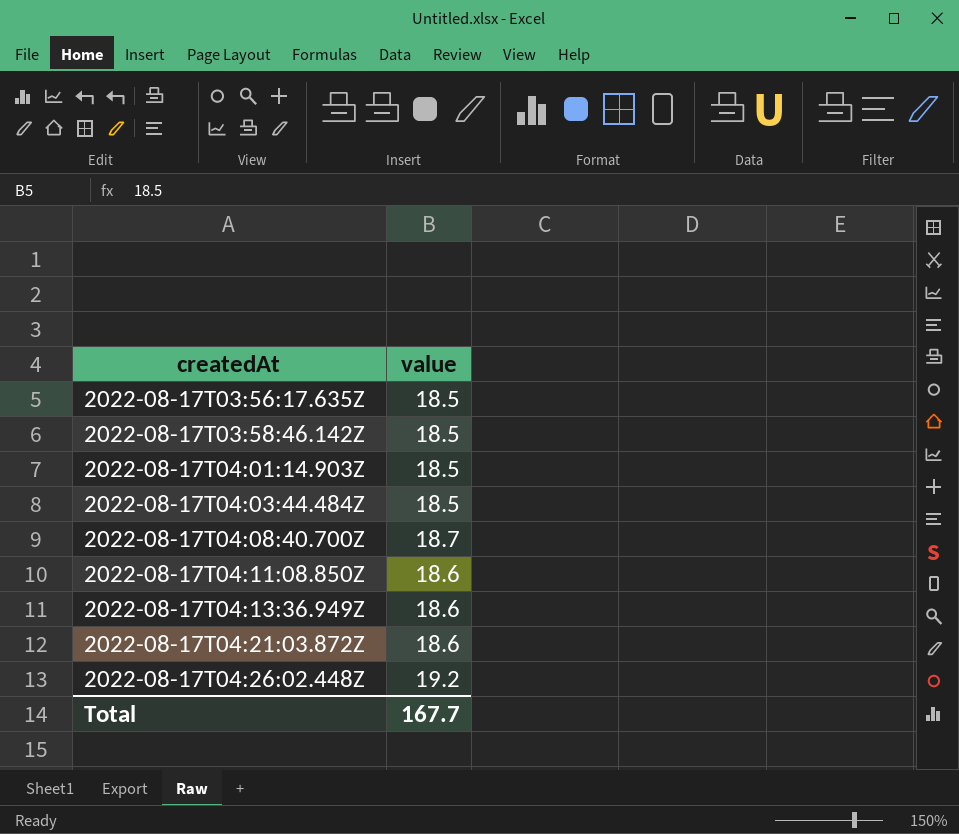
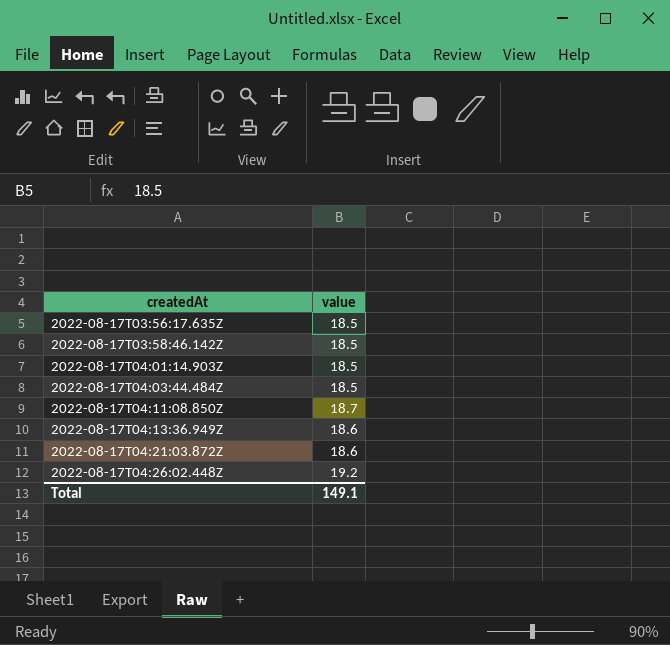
row 2022-08-17T04:08:40.700Z: 18.7 -> none
2022-08-17T04:11:08.850Z | value: 18.6 -> 18.7
Total | value: 167.7 -> 149.1

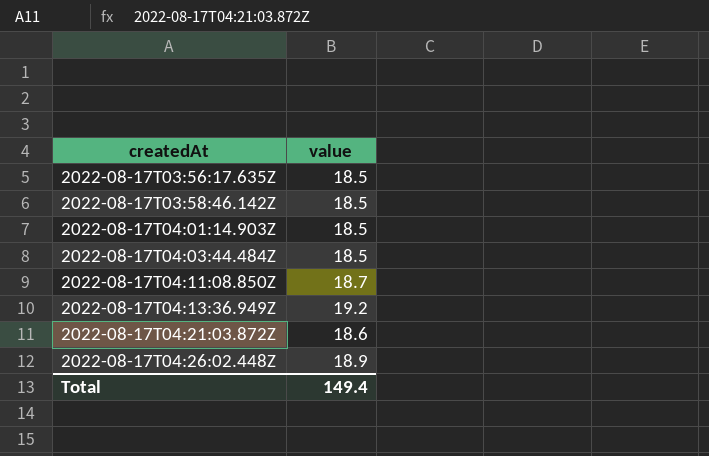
2022-08-17T04:13:36.949Z | value: 18.6 -> 19.2
2022-08-17T04:26:02.448Z | value: 19.2 -> 18.9
Total | value: 149.1 -> 149.4

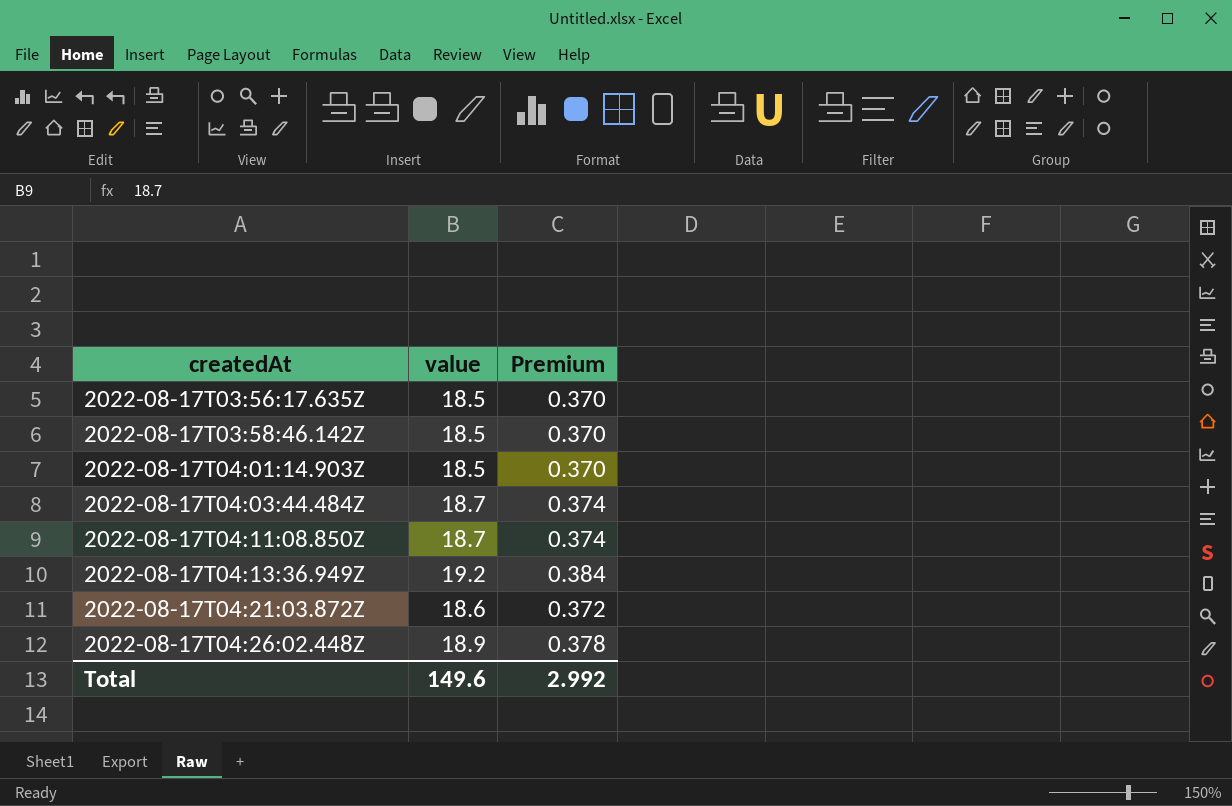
column Premium | formula: none -> [value] * 0.02
2022-08-17T04:03:44.484Z | value: 18.5 -> 18.7
Total | value: 149.4 -> 149.6

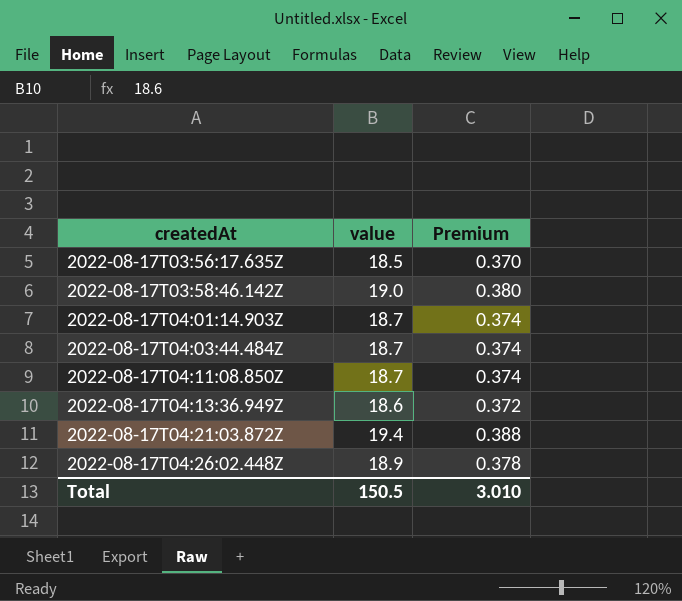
2022-08-17T03:58:46.142Z | value: 18.5 -> 19.0
2022-08-17T03:58:46.142Z | Premium: 0.370 -> 0.380
2022-08-17T04:01:14.903Z | value: 18.5 -> 18.7
2022-08-17T04:01:14.903Z | Premium: 0.370 -> 0.374
2022-08-17T04:13:36.949Z | value: 19.2 -> 18.6
2022-08-17T04:13:36.949Z | Premium: 0.384 -> 0.372
2022-08-17T04:21:03.872Z | value: 18.6 -> 19.4
2022-08-17T04:21:03.872Z | Premium: 0.372 -> 0.388
Total | value: 149.6 -> 150.5
Total | Premium: 2.992 -> 3.010

